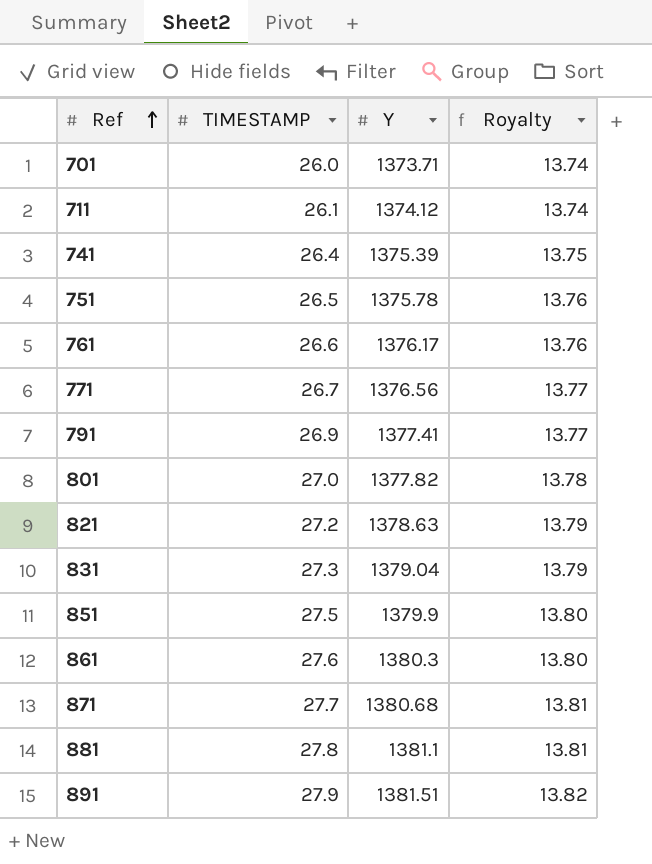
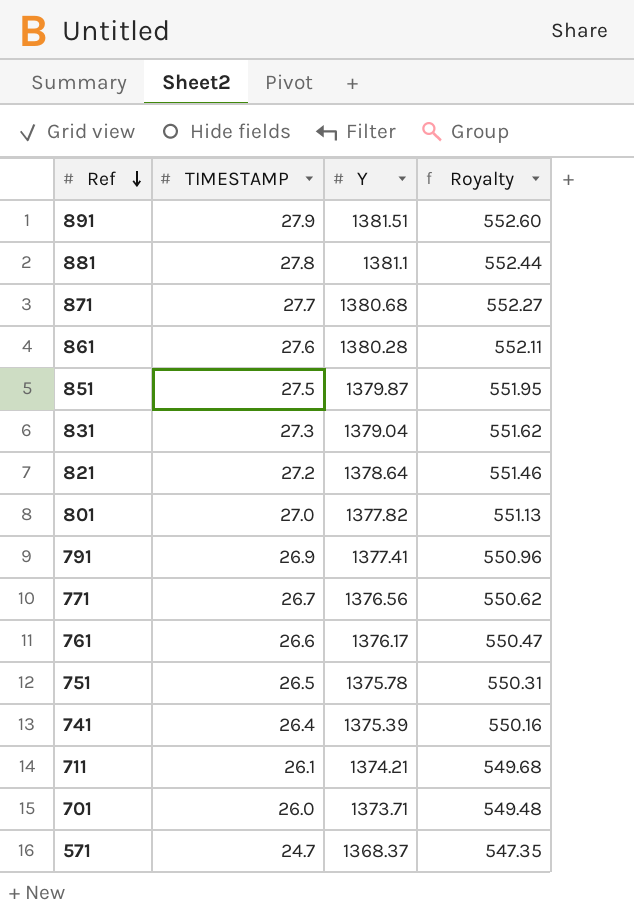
row order: Ref ascending -> Ref descending
column Royalty | formula: [Y] * 0.01 -> [Y] * 0.4
861 | Y: 1380.3 -> 1380.28
851 | Y: 1379.9 -> 1379.87
821 | Y: 1378.63 -> 1378.64
711 | Y: 1374.12 -> 1374.21
row 571: none -> 24.7 | 1368.37 | 547.35

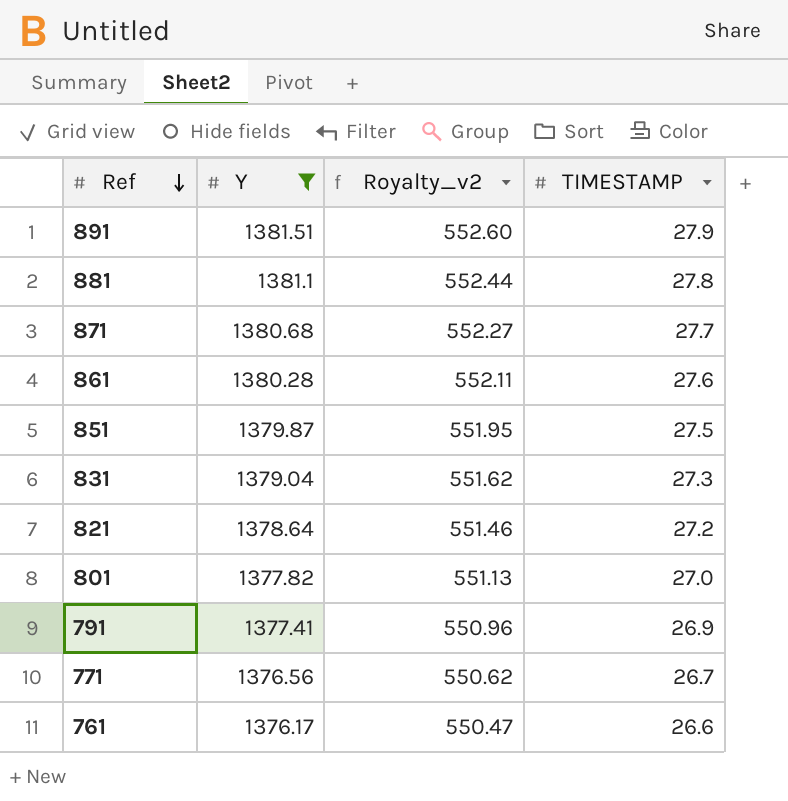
filter: none -> Y >= 1376.17
column name: Royalty -> Royalty_v2
column TIMESTAMP | position: 2 -> 4

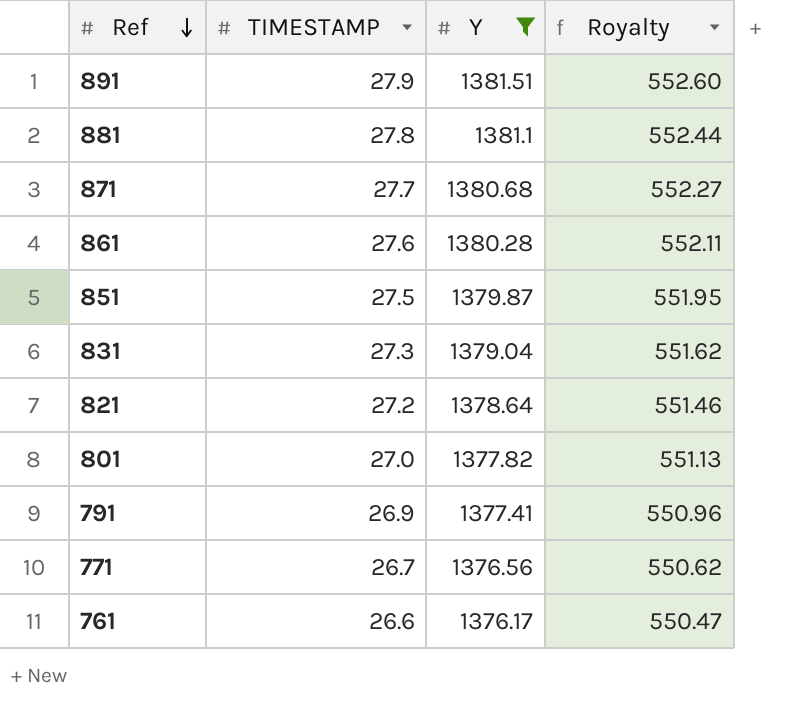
column TIMESTAMP | position: 4 -> 2
column name: Royalty_v2 -> Royalty

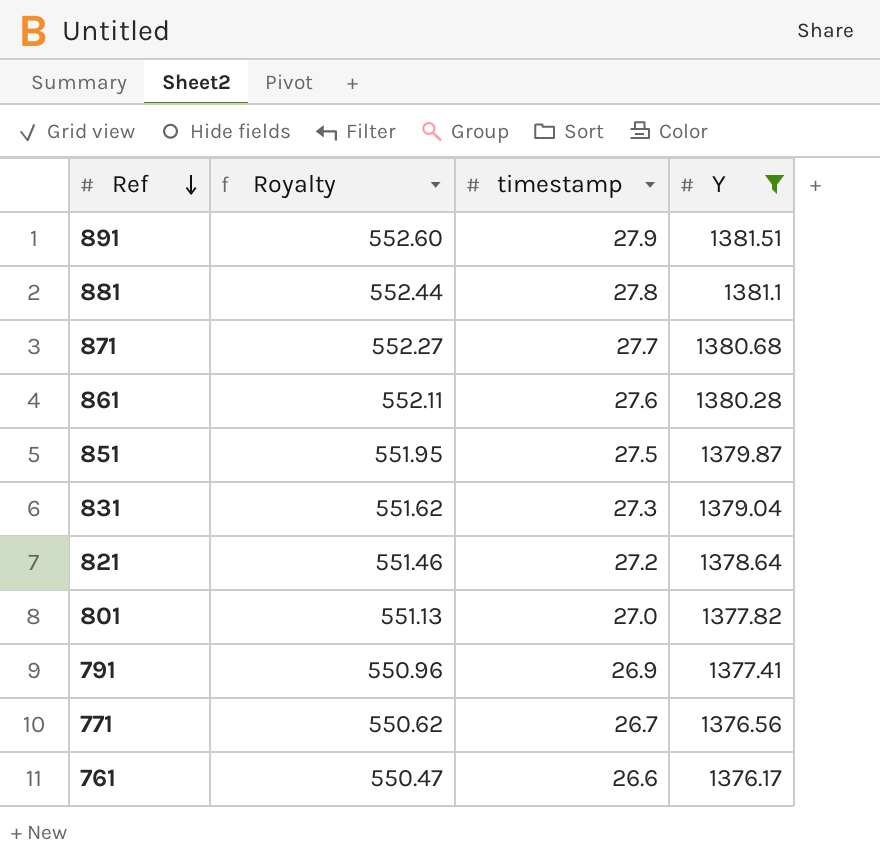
column Royalty | position: 4 -> 2
column name: TIMESTAMP -> timestamp

